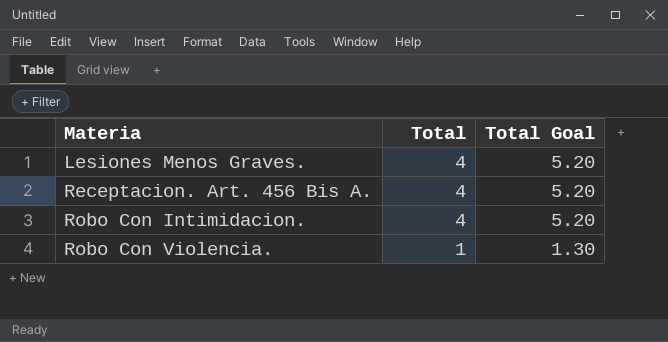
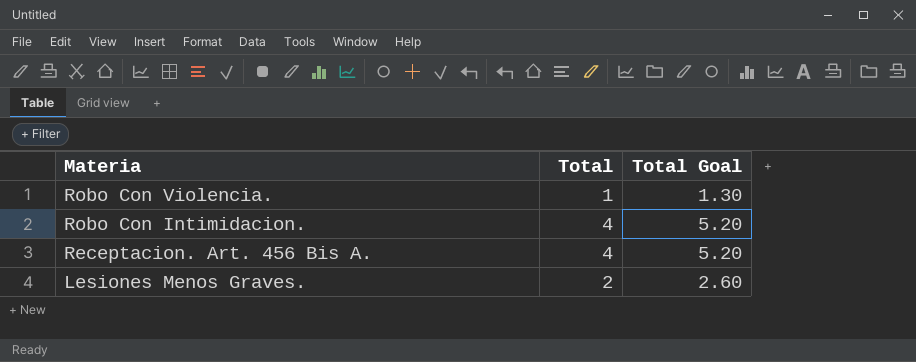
row order: Materia ascending -> Materia descending
Lesiones Menos Graves. | Total: 4 -> 2
Lesiones Menos Graves. | Total Goal: 5.20 -> 2.60

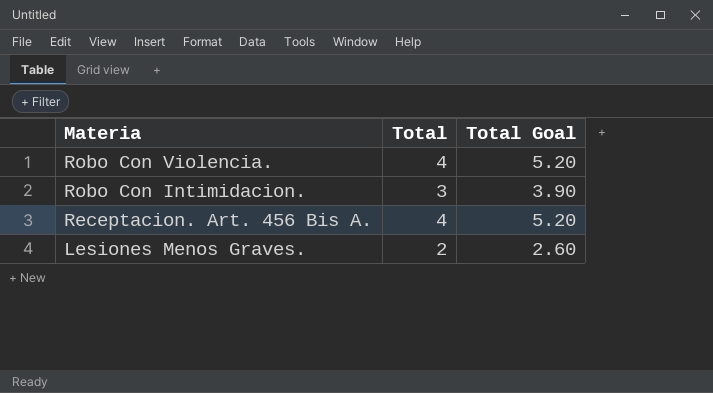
Robo Con Violencia. | Total: 1 -> 4
Robo Con Violencia. | Total Goal: 1.30 -> 5.20
Robo Con Intimidacion. | Total: 4 -> 3
Robo Con Intimidacion. | Total Goal: 5.20 -> 3.90

